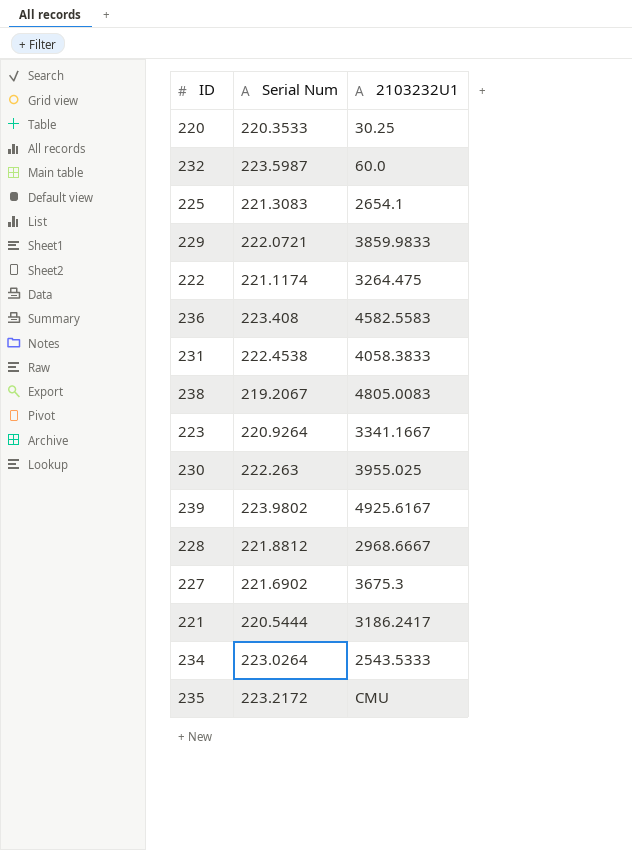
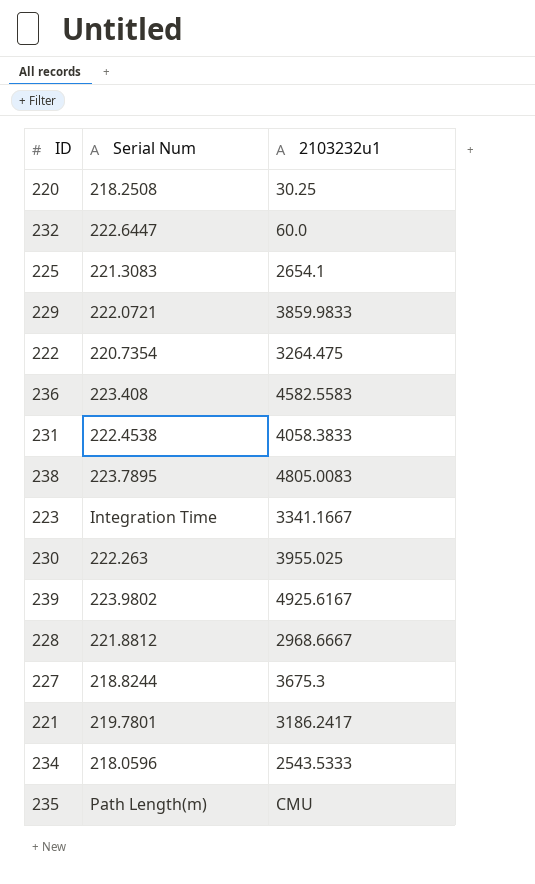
column name: 2103232U1 -> 2103232u1
220 | Serial Num: 220.3533 -> 218.2508
232 | Serial Num: 223.5987 -> 222.6447
222 | Serial Num: 221.1174 -> 220.7354
238 | Serial Num: 219.2067 -> 223.7895
223 | Serial Num: 220.9264 -> Integration Time
227 | Serial Num: 221.6902 -> 218.8244
221 | Serial Num: 220.5444 -> 219.7801
234 | Serial Num: 223.0264 -> 218.0596
235 | Serial Num: 223.2172 -> Path Length(m)

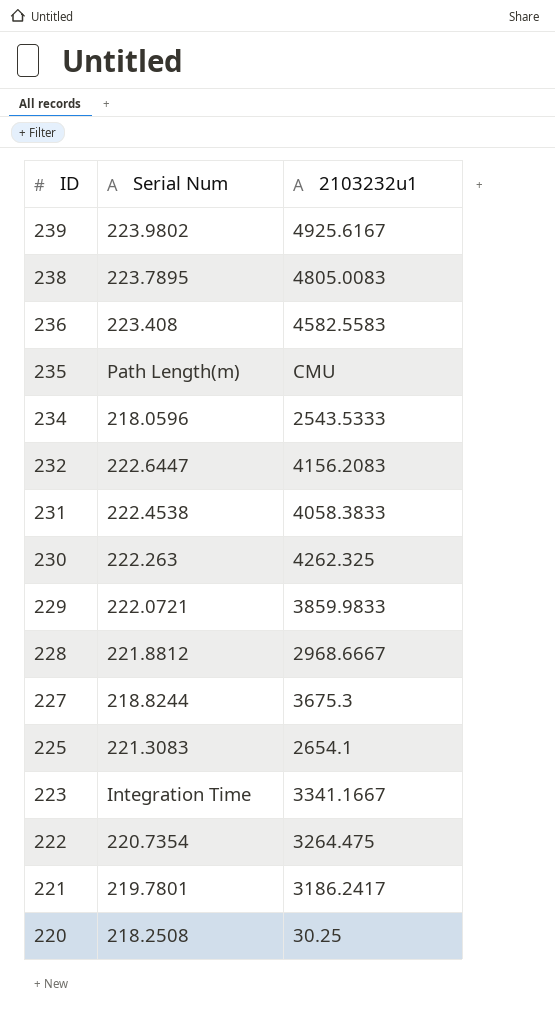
row order: none -> ID descending
232 | 2103232u1: 60.0 -> 4156.2083
230 | 2103232u1: 3955.025 -> 4262.325

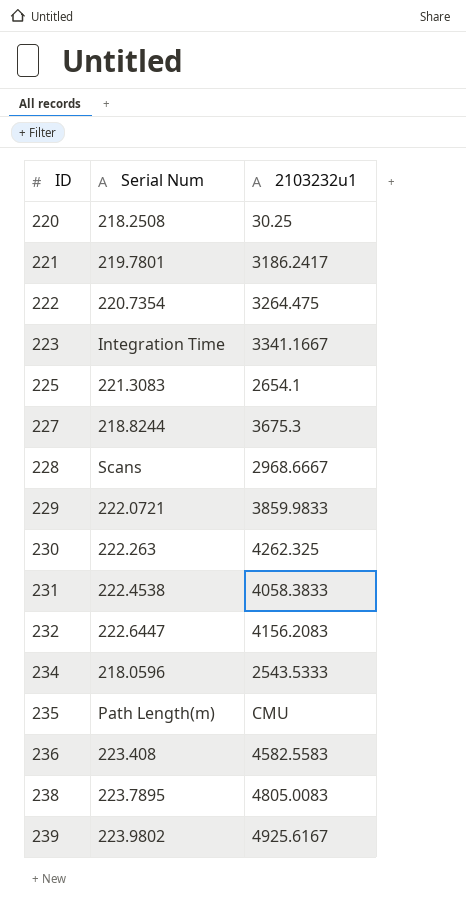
row order: ID descending -> ID ascending
228 | Serial Num: 221.8812 -> Scans

